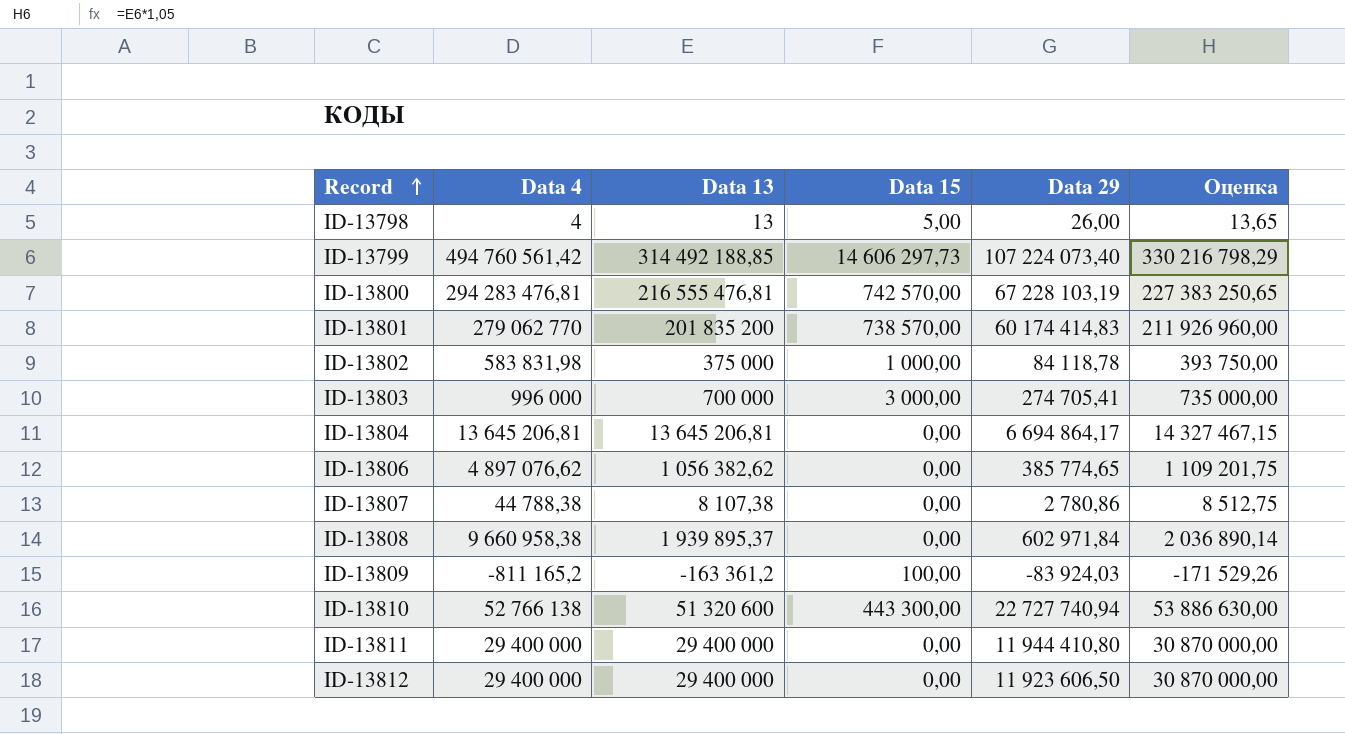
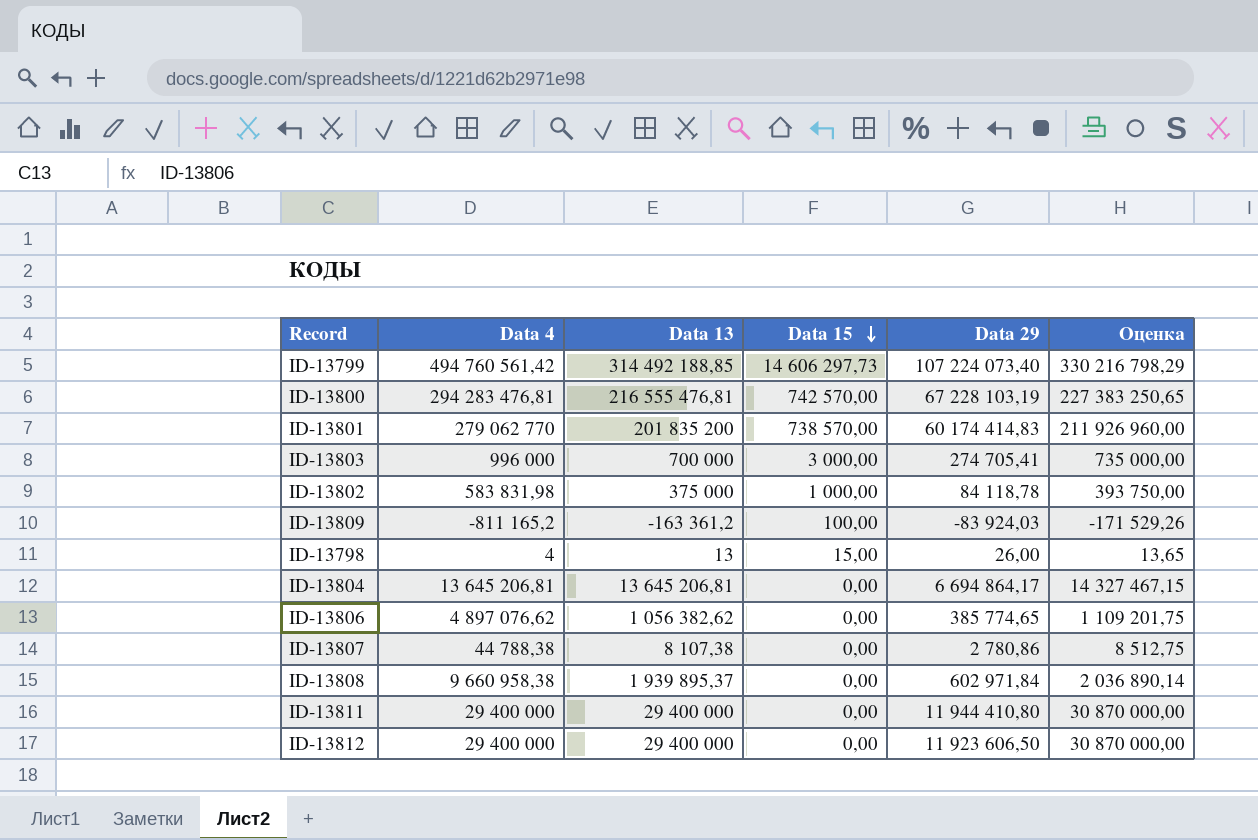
row order: Record ascending -> Data 15 descending
row ID-13810: 52 766 138 | 51 320 600 | 443 300,00 | 22 727 740,94 | 53 886 630,00 -> none
ID-13798 | Data 15: 5,00 -> 15,00

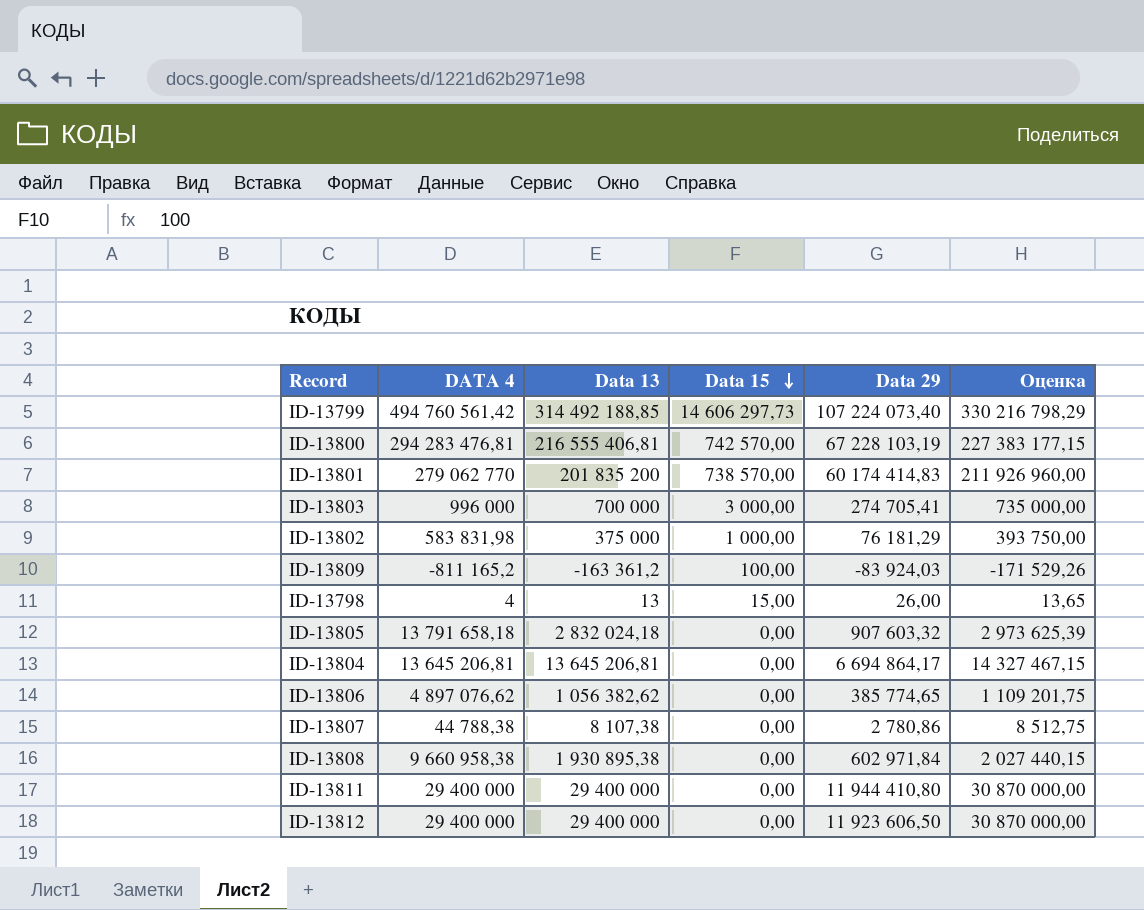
column name: Data 4 -> DATA 4
ID-13800 | Data 13: 216 555 476,81 -> 216 555 406,81
ID-13800 | Оценка: 227 383 250,65 -> 227 383 177,15
ID-13802 | Data 29: 84 118,78 -> 76 181,29
row ID-13805: none -> 13 791 658,18 | 2 832 024,18 | 0,00 | 907 603,32 | 2 973 625,39
ID-13808 | Data 13: 1 939 895,37 -> 1 930 895,38
ID-13808 | Оценка: 2 036 890,14 -> 2 027 440,15

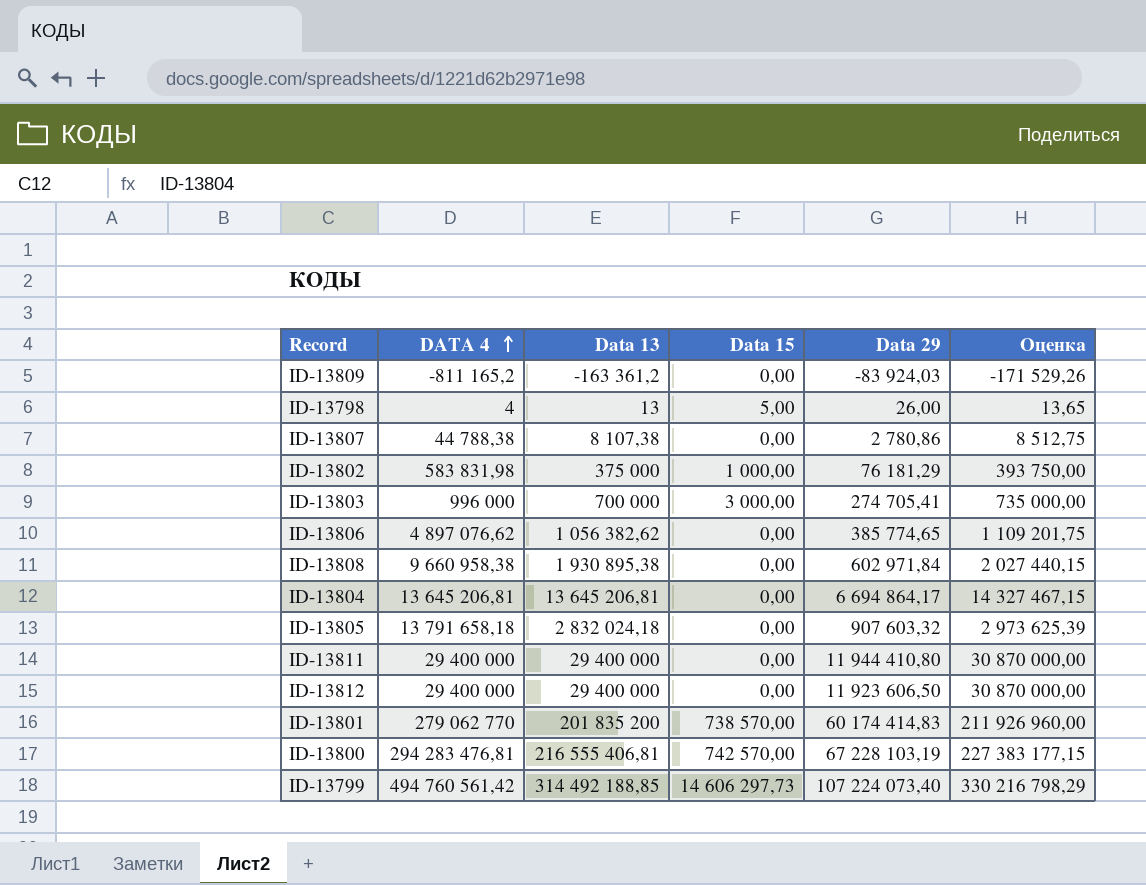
row order: Data 15 descending -> DATA 4 ascending
ID-13809 | Data 15: 100,00 -> 0,00
ID-13798 | Data 15: 15,00 -> 5,00

